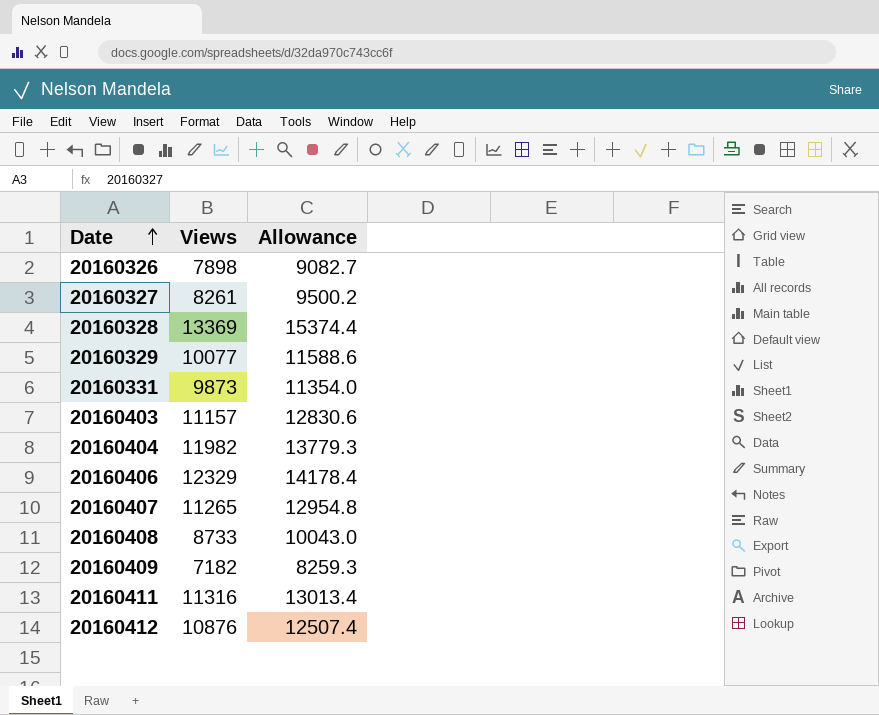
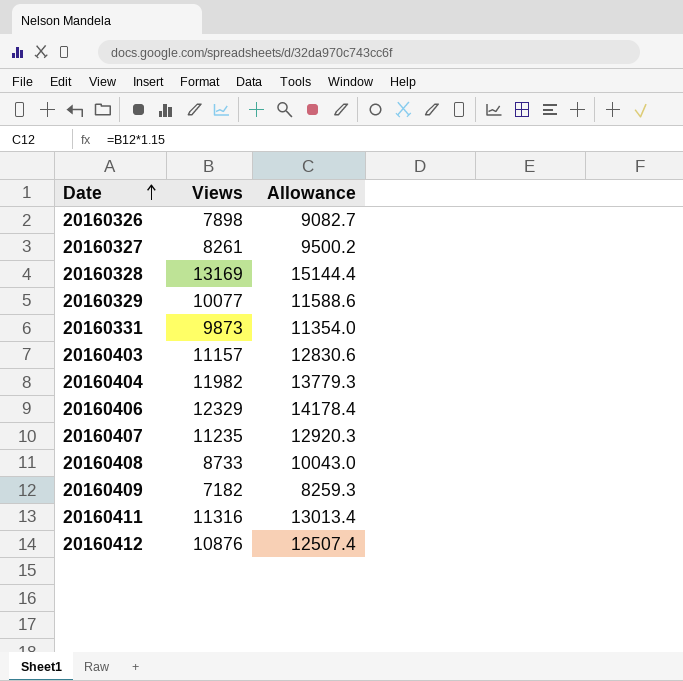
20160328 | Views: 13369 -> 13169
20160328 | Allowance: 15374.4 -> 15144.4
20160407 | Views: 11265 -> 11235
20160407 | Allowance: 12954.8 -> 12920.3

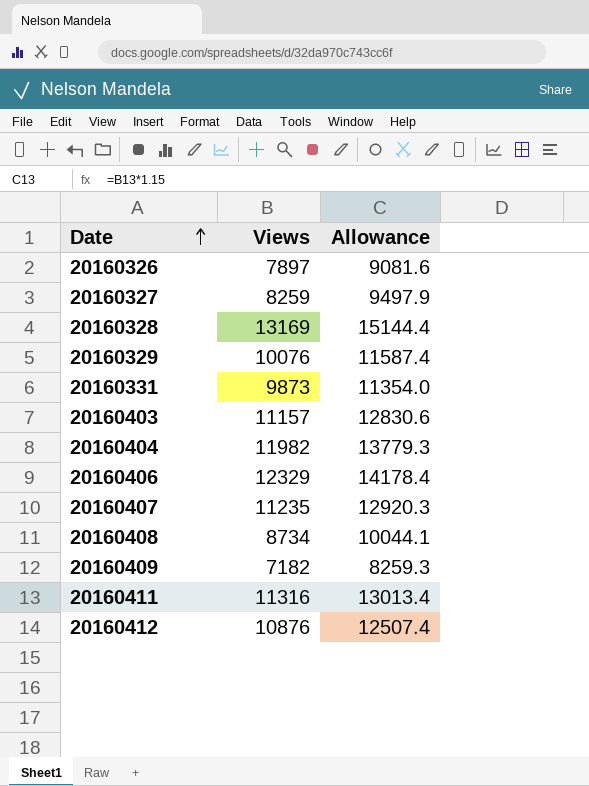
20160326 | Views: 7898 -> 7897
20160326 | Allowance: 9082.7 -> 9081.6
20160327 | Views: 8261 -> 8259
20160327 | Allowance: 9500.2 -> 9497.9
20160329 | Views: 10077 -> 10076
20160329 | Allowance: 11588.6 -> 11587.4
20160408 | Views: 8733 -> 8734
20160408 | Allowance: 10043.0 -> 10044.1

